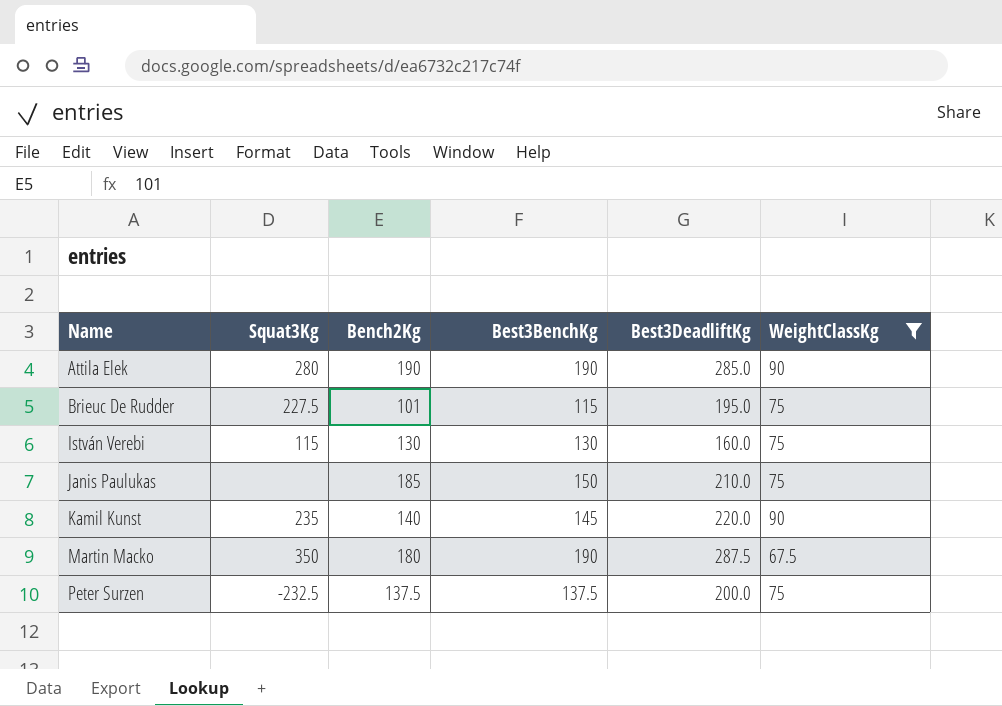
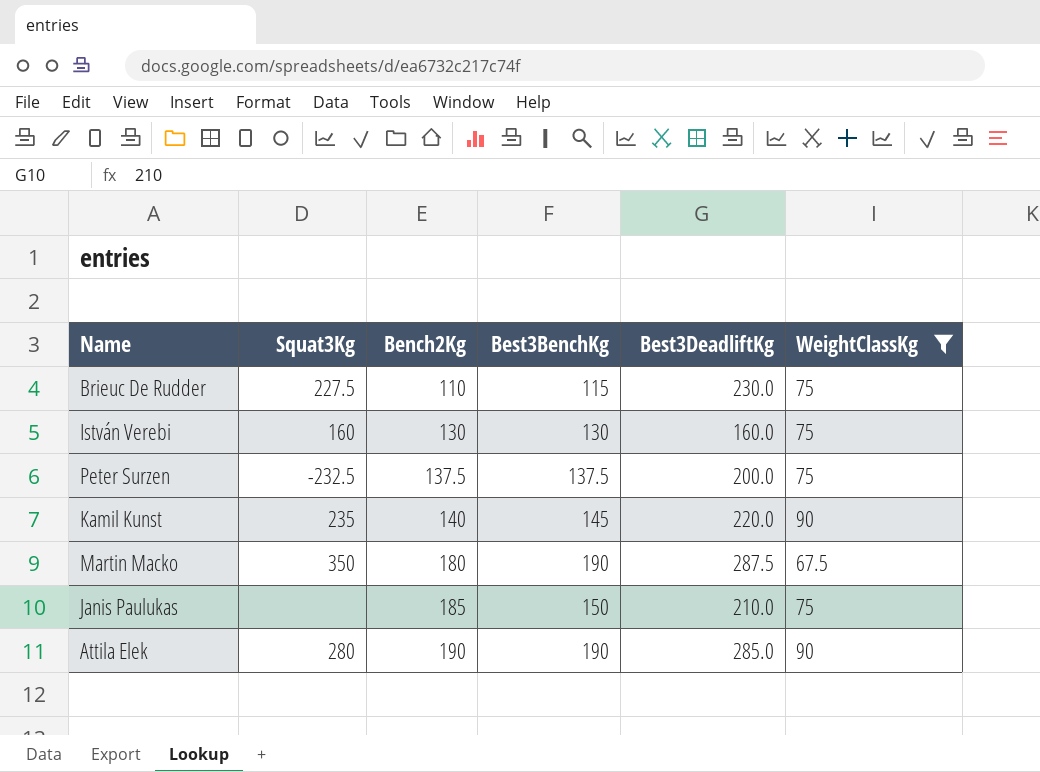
row order: Name ascending -> Bench2Kg ascending
Brieuc De Rudder | Bench2Kg: 101 -> 110
Brieuc De Rudder | Best3DeadliftKg: 195.0 -> 230.0
István Verebi | Squat3Kg: 115 -> 160

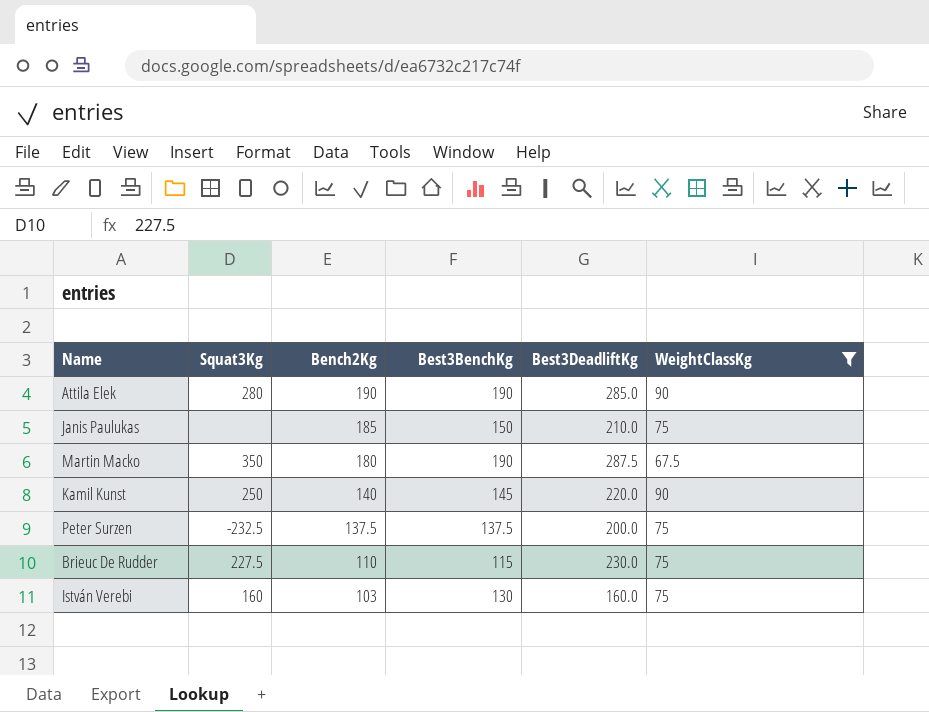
row order: Bench2Kg ascending -> Bench2Kg descending
Kamil Kunst | Squat3Kg: 235 -> 250
István Verebi | Bench2Kg: 130 -> 103

